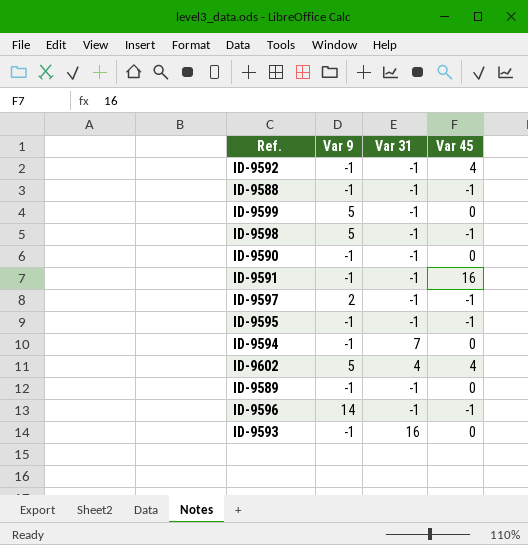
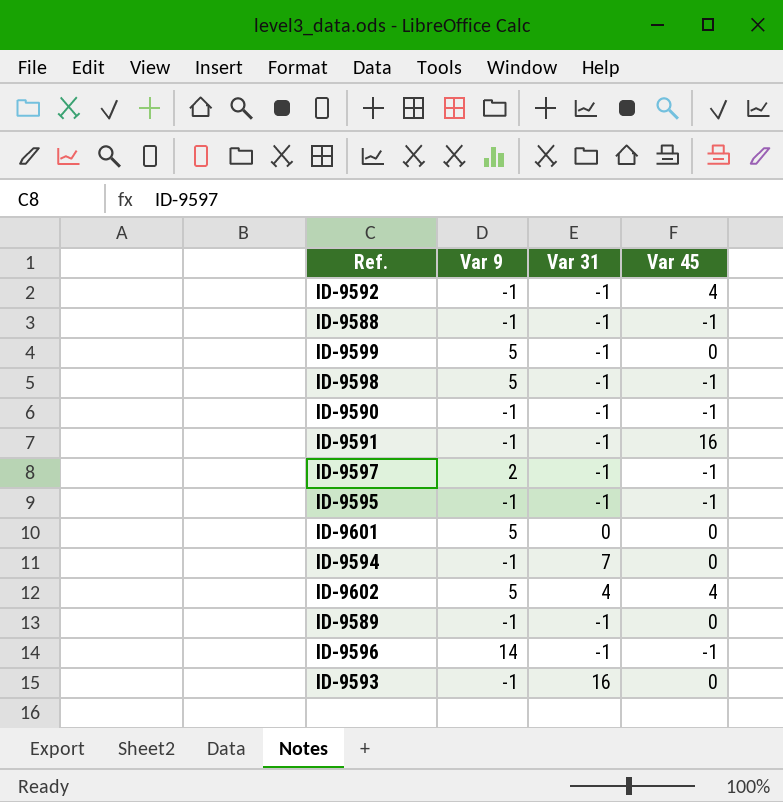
ID-9590 | Var 45: 0 -> -1
row ID-9601: none -> 5 | 0 | 0

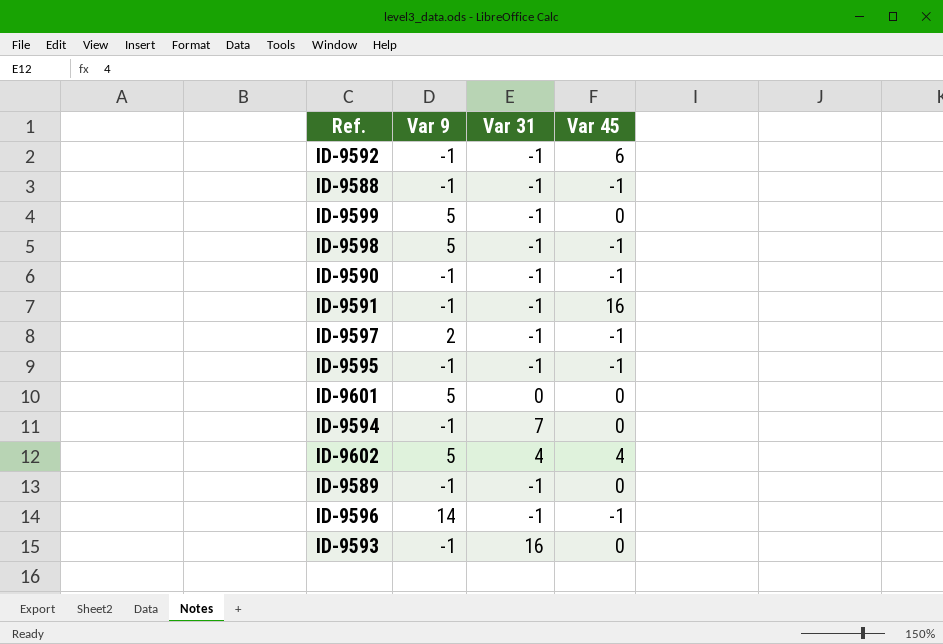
ID-9592 | Var 45: 4 -> 6

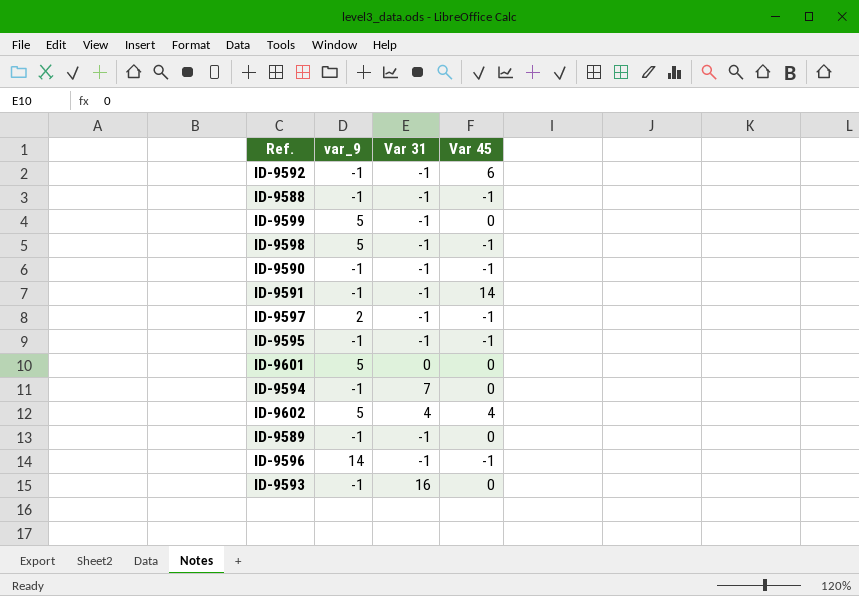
column name: Var 9 -> var_9
ID-9591 | Var 45: 16 -> 14

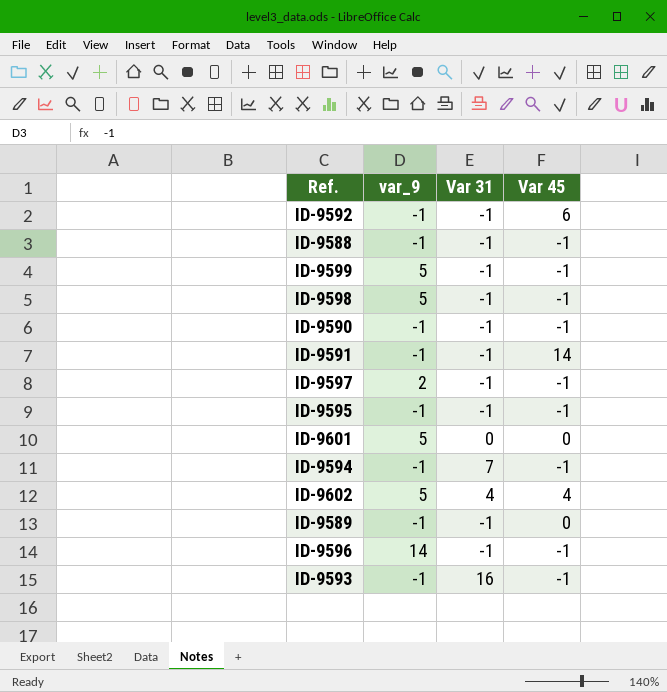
ID-9599 | Var 45: 0 -> -1
ID-9594 | Var 45: 0 -> -1
ID-9593 | Var 45: 0 -> -1

